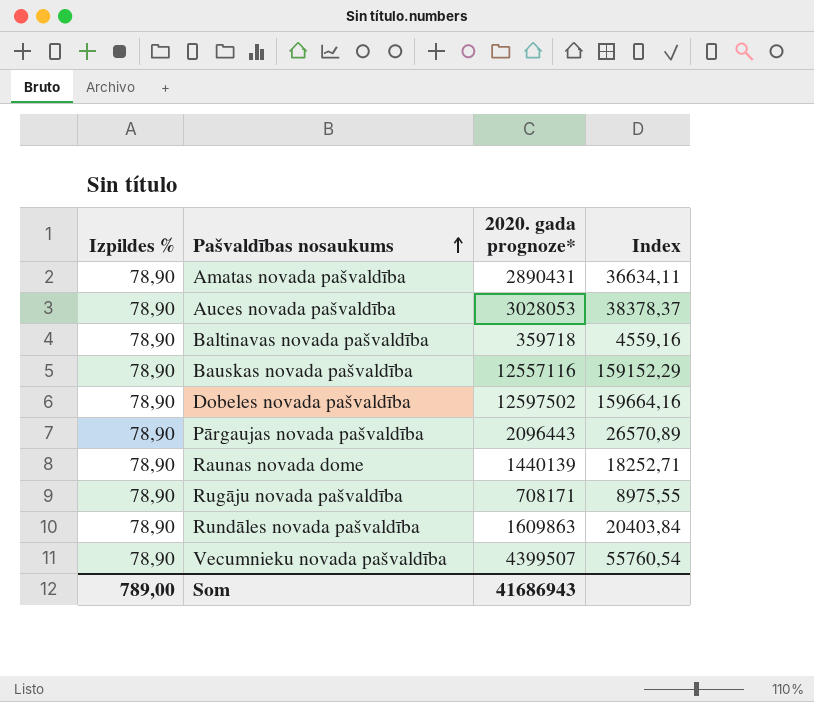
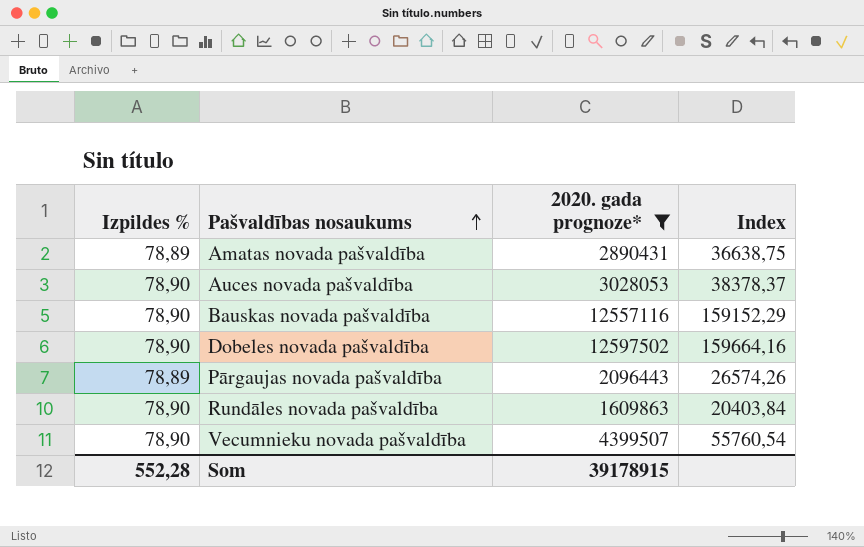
filter: none -> 2020. gada prognoze* >= 1609863
Amatas novada pašvaldība | Izpildes %: 78,90 -> 78,89
Amatas novada pašvaldība | Index: 36634,11 -> 36638,75
Pārgaujas novada pašvaldība | Izpildes %: 78,90 -> 78,89
Pārgaujas novada pašvaldība | Index: 26570,89 -> 26574,26
Som | Izpildes %: 789,00 -> 552,28
Som | 2020. gada prognoze*: 41686943 -> 39178915

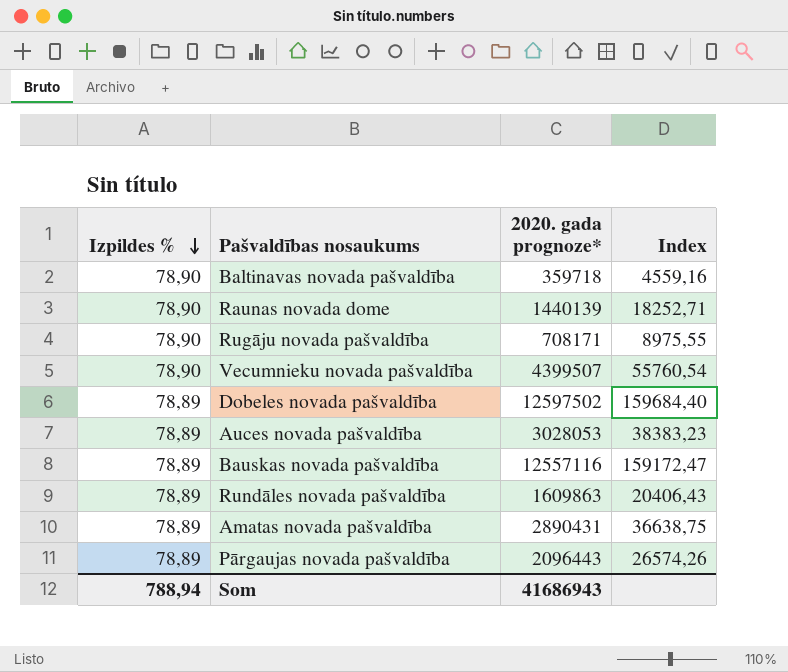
filter: 2020. gada prognoze* >= 1609863 -> none
row order: Pašvaldības nosaukums ascending -> Izpildes % descending
Dobeles novada pašvaldība | Izpildes %: 78,90 -> 78,89
Dobeles novada pašvaldība | Index: 159664,16 -> 159684,40
Auces novada pašvaldība | Izpildes %: 78,90 -> 78,89
Auces novada pašvaldība | Index: 38378,37 -> 38383,23
Bauskas novada pašvaldība | Izpildes %: 78,90 -> 78,89
Bauskas novada pašvaldība | Index: 159152,29 -> 159172,47
Rundāles novada pašvaldība | Izpildes %: 78,90 -> 78,89
Rundāles novada pašvaldība | Index: 20403,84 -> 20406,43
Som | Izpildes %: 552,28 -> 788,94
Som | 2020. gada prognoze*: 39178915 -> 41686943

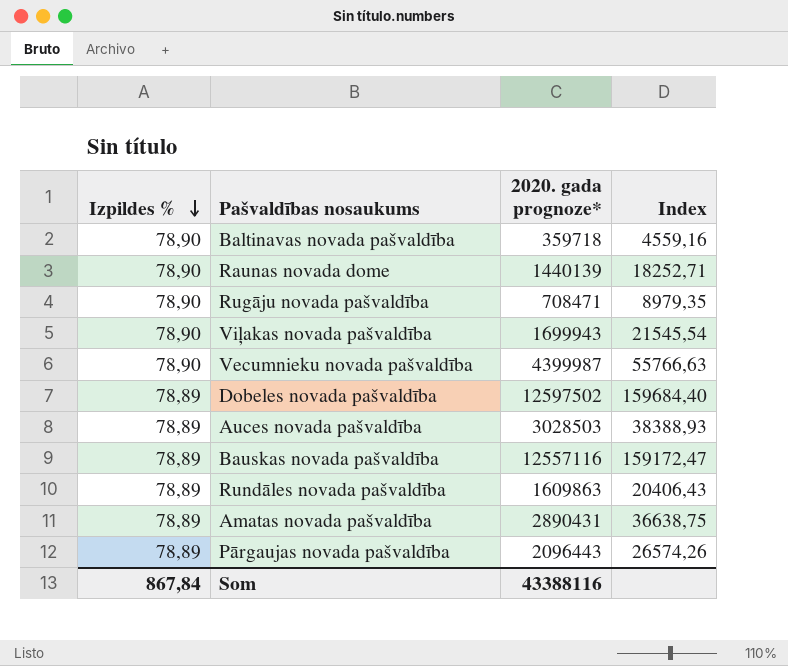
Rugāju novada pašvaldība | 2020. gada prognoze*: 708171 -> 708471
Rugāju novada pašvaldība | Index: 8975,55 -> 8979,35
row Viļakas novada pašvaldība: none -> 78,90 | 1699943 | 21545,54
Vecumnieku novada pašvaldība | 2020. gada prognoze*: 4399507 -> 4399987
Vecumnieku novada pašvaldība | Index: 55760,54 -> 55766,63
Auces novada pašvaldība | 2020. gada prognoze*: 3028053 -> 3028503
Auces novada pašvaldība | Index: 38383,23 -> 38388,93
Som | Izpildes %: 788,94 -> 867,84
Som | 2020. gada prognoze*: 41686943 -> 43388116

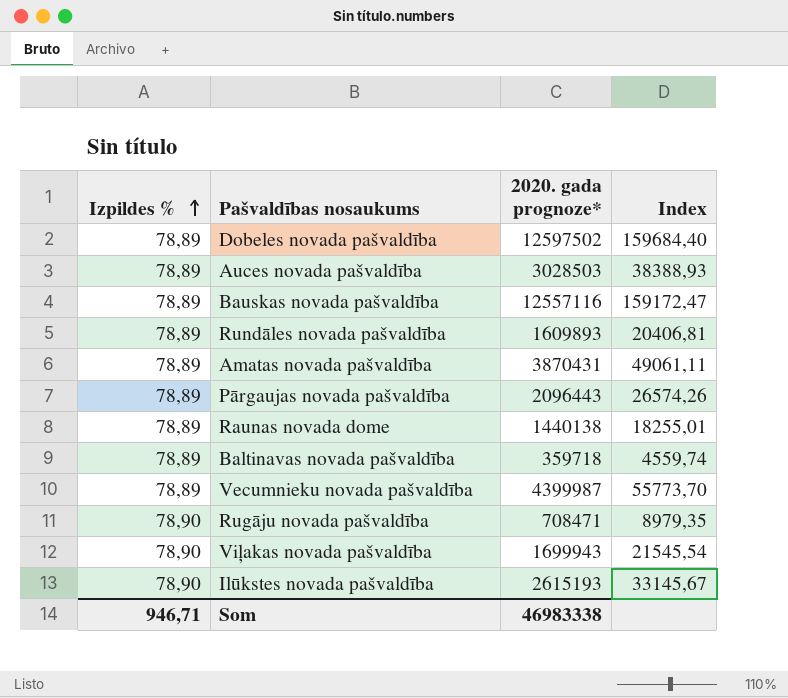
row order: Izpildes % descending -> Izpildes % ascending
Rundāles novada pašvaldība | 2020. gada prognoze*: 1609863 -> 1609893
Rundāles novada pašvaldība | Index: 20406,43 -> 20406,81
Amatas novada pašvaldība | 2020. gada prognoze*: 2890431 -> 3870431
Amatas novada pašvaldība | Index: 36638,75 -> 49061,11
Raunas novada dome | Izpildes %: 78,90 -> 78,89
Raunas novada dome | 2020. gada prognoze*: 1440139 -> 1440138
Raunas novada dome | Index: 18252,71 -> 18255,01
Baltinavas novada pašvaldība | Izpildes %: 78,90 -> 78,89
Baltinavas novada pašvaldība | Index: 4559,16 -> 4559,74
Vecumnieku novada pašvaldība | Izpildes %: 78,90 -> 78,89
Vecumnieku novada pašvaldība | Index: 55766,63 -> 55773,70
row Ilūkstes novada pašvaldība: none -> 78,90 | 2615193 | 33145,67
Som | Izpildes %: 867,84 -> 946,71
Som | 2020. gada prognoze*: 43388116 -> 46983338

